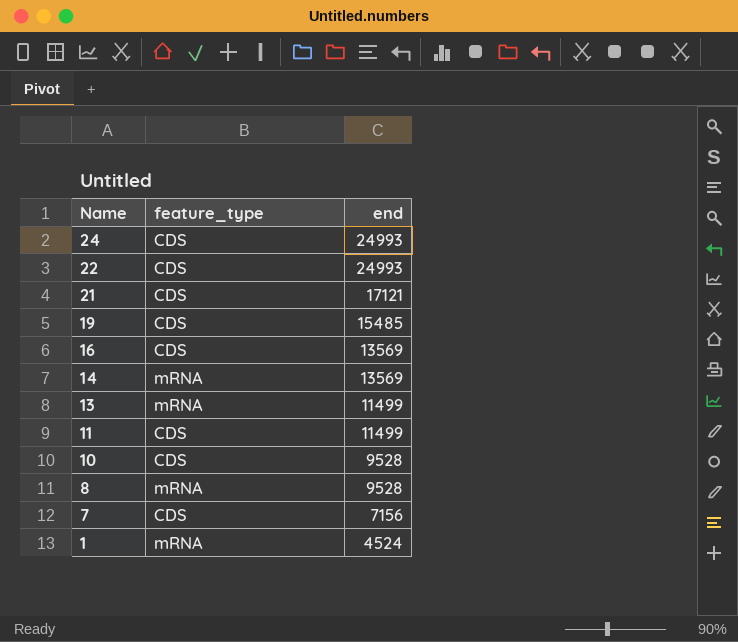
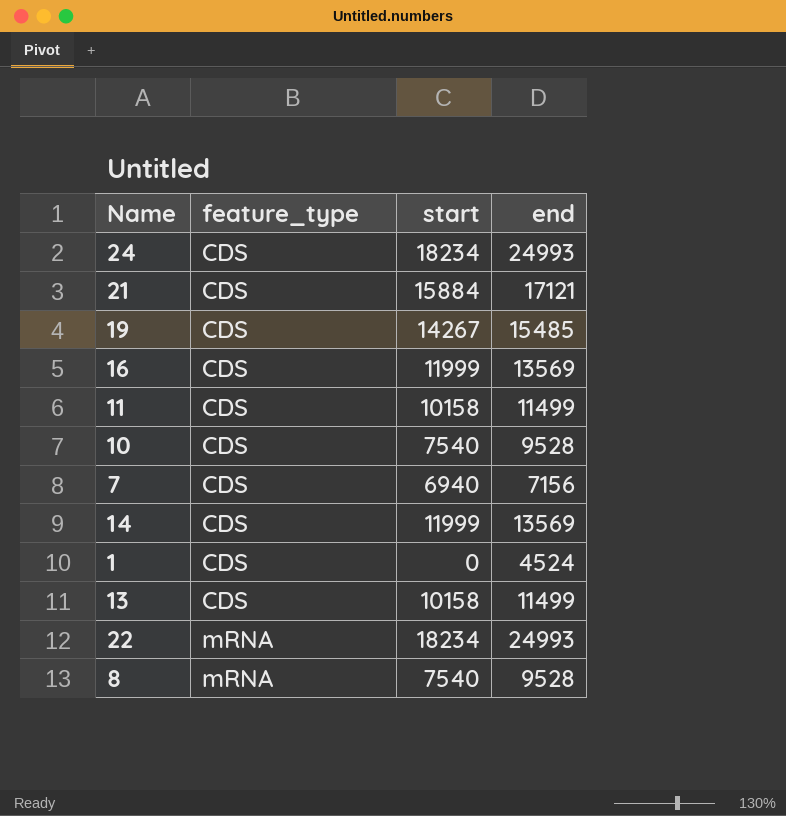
row order: Name descending -> feature_type ascending
column start | position: none -> 3
14 | feature_type: mRNA -> CDS
1 | feature_type: mRNA -> CDS
13 | feature_type: mRNA -> CDS
22 | feature_type: CDS -> mRNA

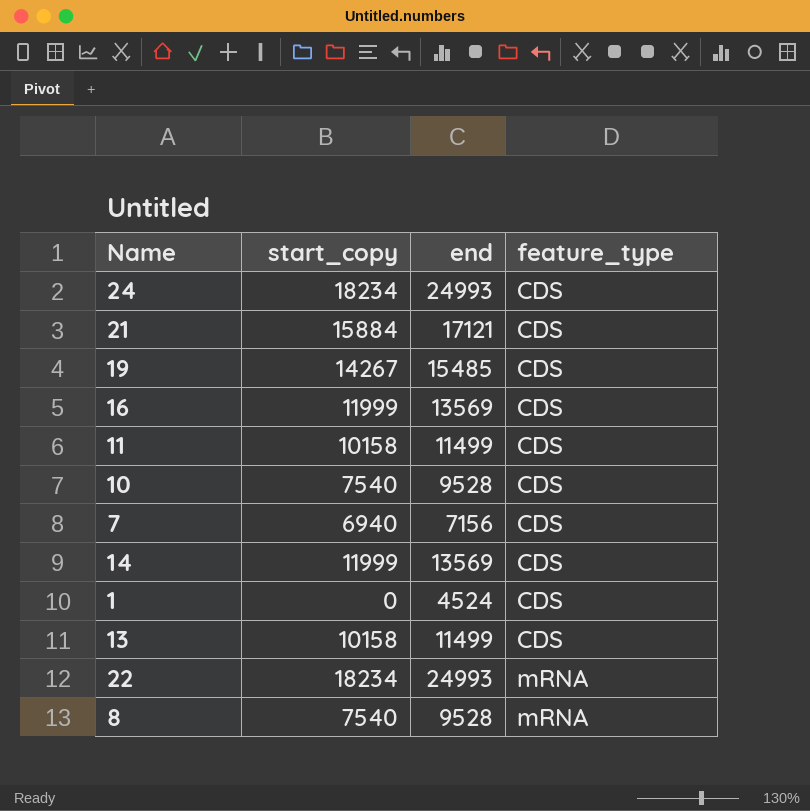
column name: start -> start_copy
column feature_type | position: 2 -> 4

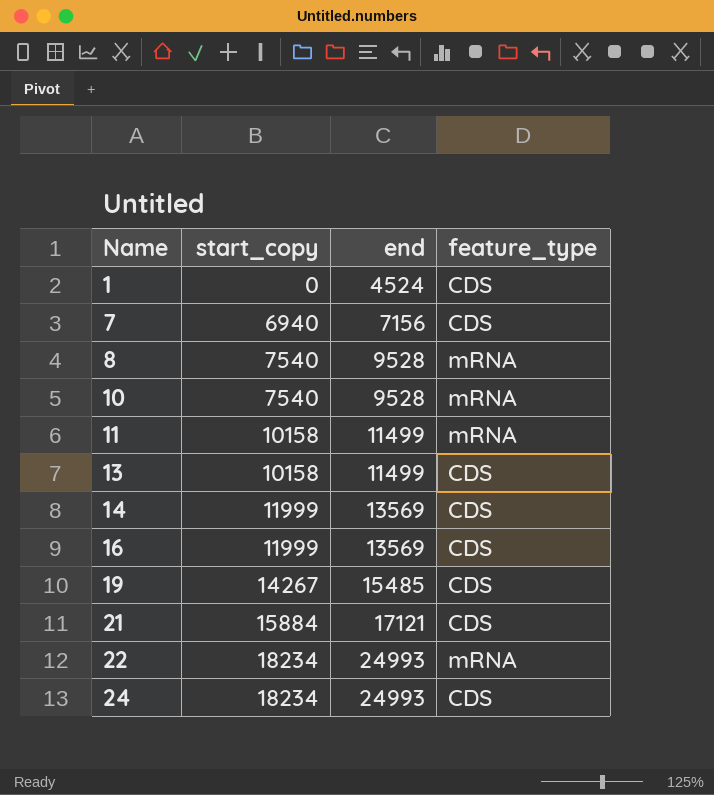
row order: feature_type ascending -> Name ascending
10 | feature_type: CDS -> mRNA
11 | feature_type: CDS -> mRNA

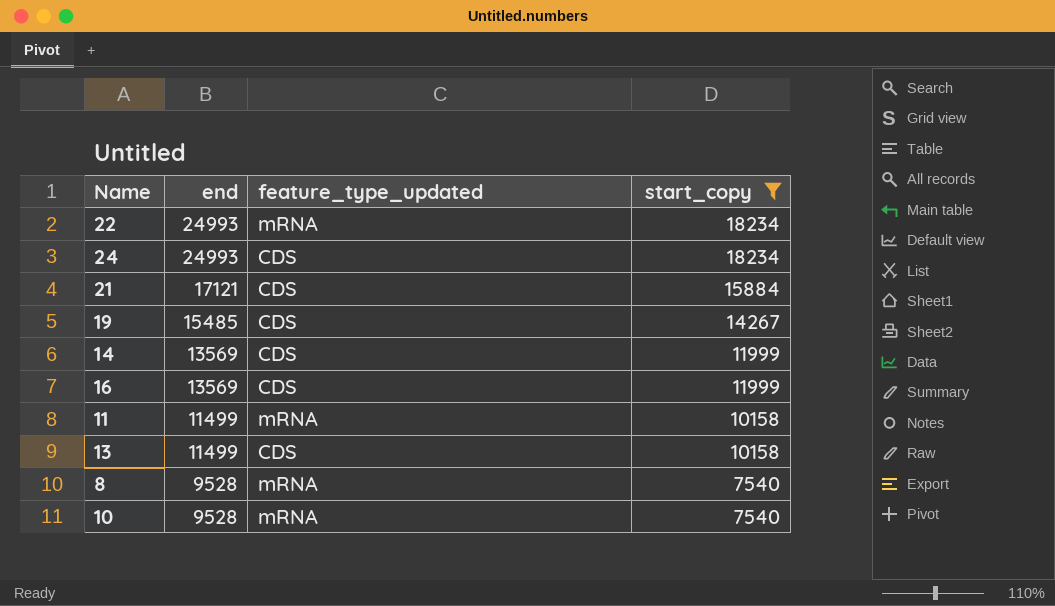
filter: none -> start_copy >= 7540
row order: Name ascending -> end descending
column name: feature_type -> feature_type_updated
column start_copy | position: 2 -> 4

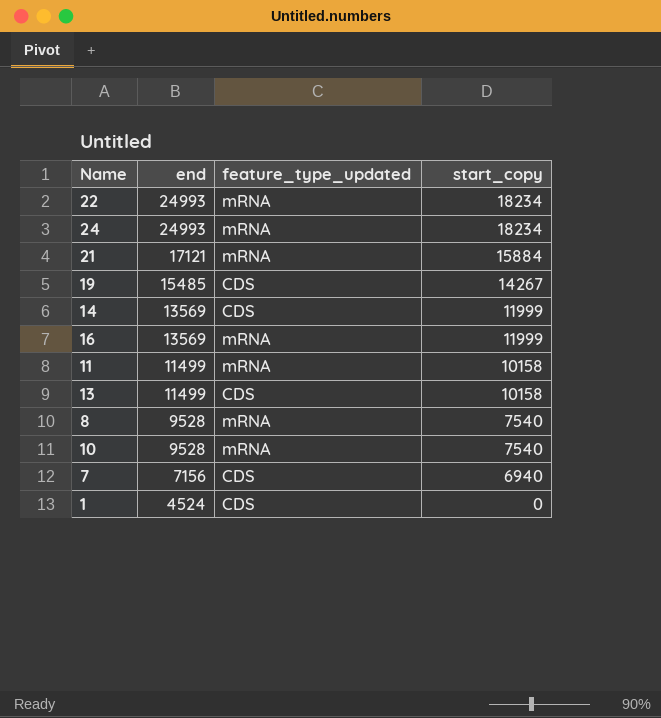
filter: start_copy >= 7540 -> none
24 | feature_type_updated: CDS -> mRNA
21 | feature_type_updated: CDS -> mRNA
16 | feature_type_updated: CDS -> mRNA

